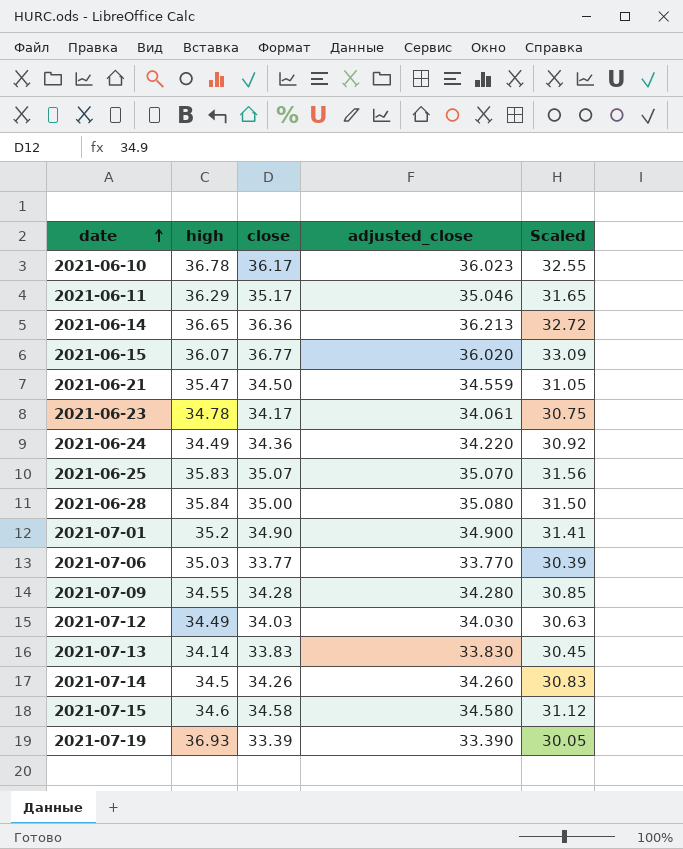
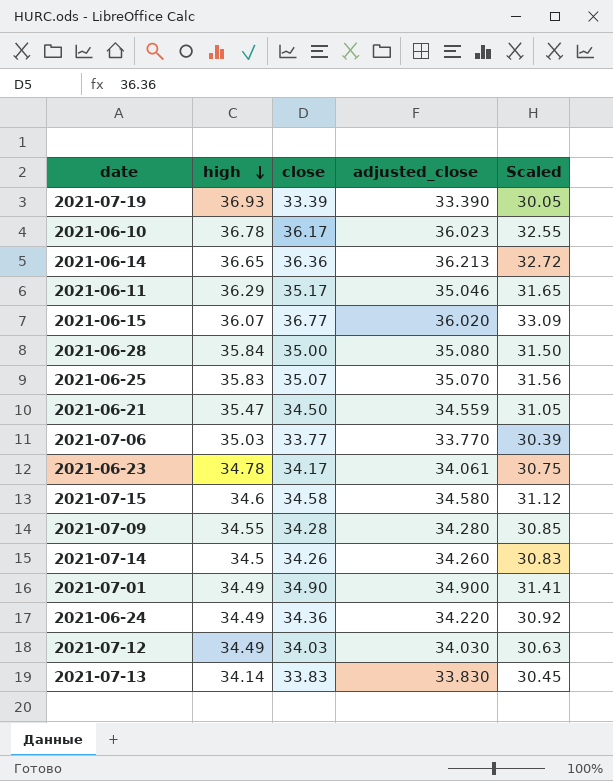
row order: date ascending -> high descending
2021-07-01 | high: 35.2 -> 34.49

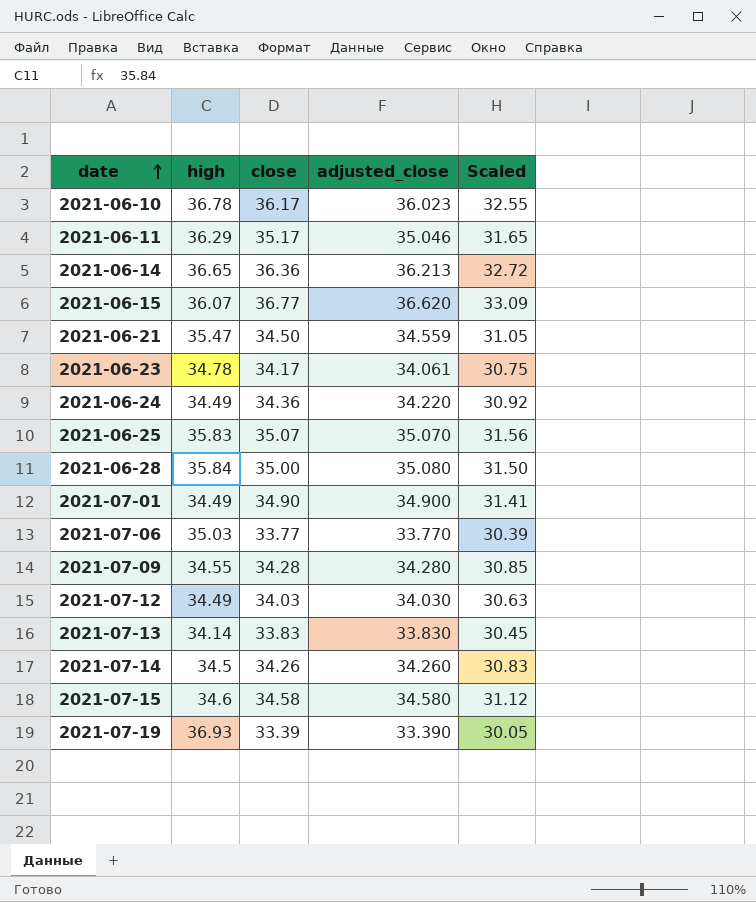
row order: high descending -> date ascending
2021-06-15 | adjusted_close: 36.020 -> 36.620

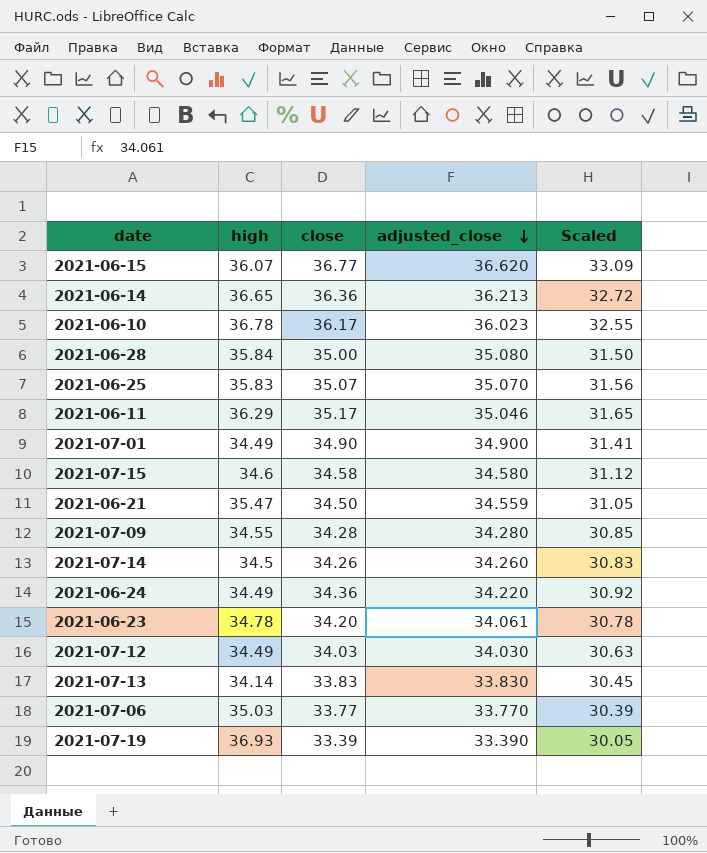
row order: date ascending -> adjusted_close descending
2021-06-23 | close: 34.17 -> 34.20
2021-06-23 | Scaled: 30.75 -> 30.78

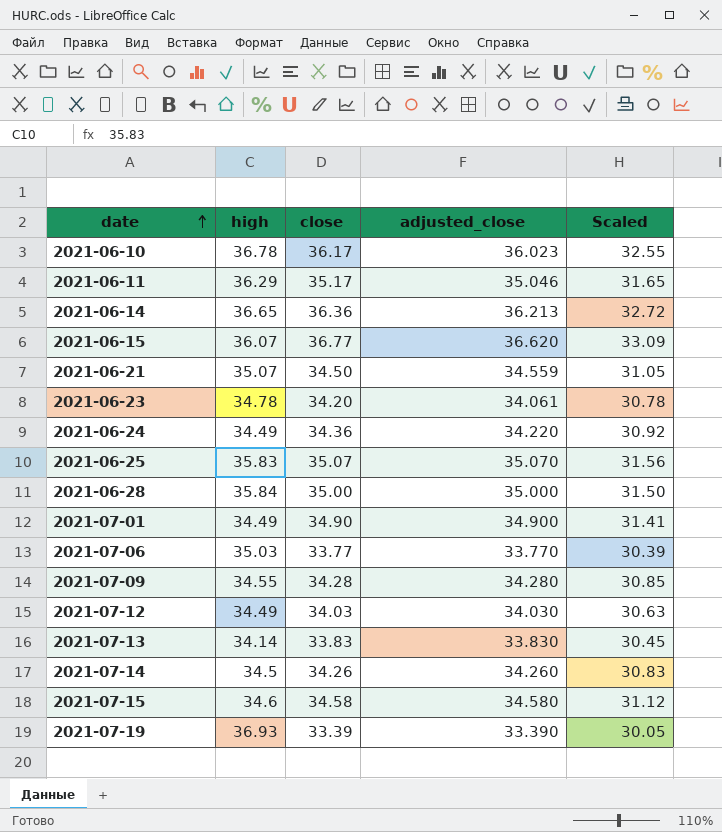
row order: adjusted_close descending -> date ascending
2021-06-21 | high: 35.47 -> 35.07
2021-06-28 | adjusted_close: 35.080 -> 35.000

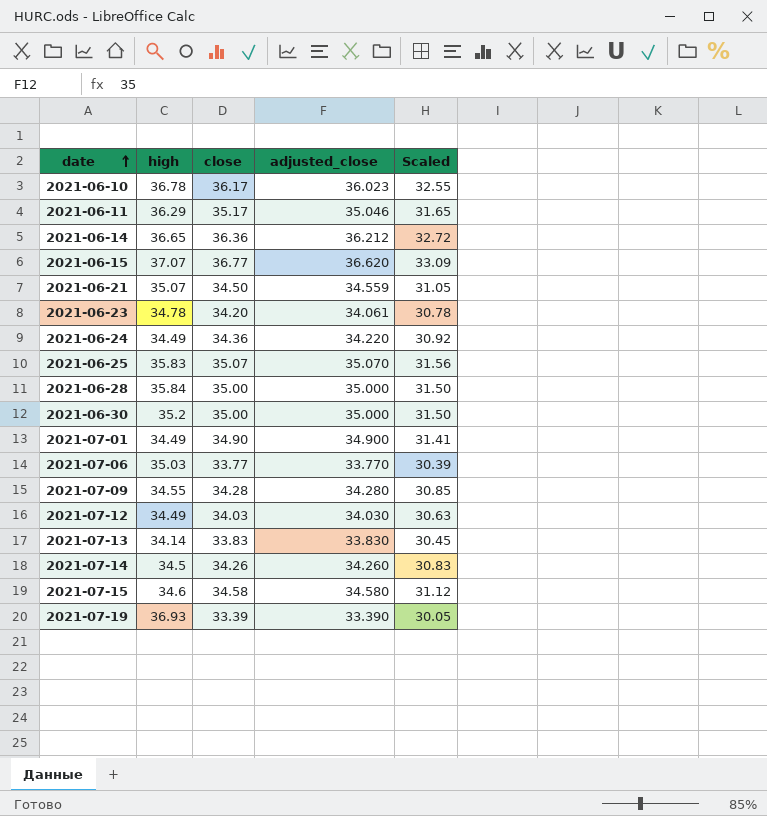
2021-06-14 | adjusted_close: 36.213 -> 36.212
2021-06-15 | high: 36.07 -> 37.07
row 2021-06-30: none -> 35.2 | 35.00 | 35.000 | 31.50

